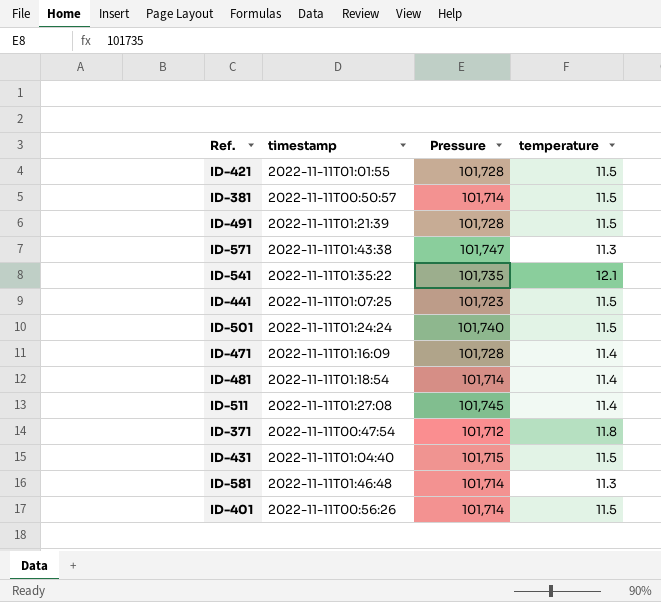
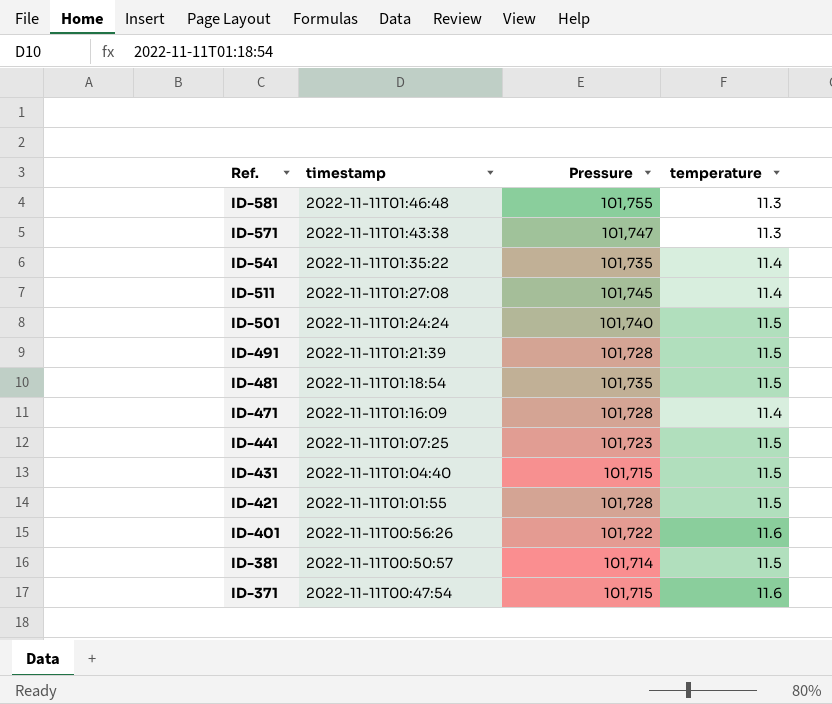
row order: none -> Ref. descending
ID-581 | Pressure: 101,714 -> 101,755
ID-541 | temperature: 12.1 -> 11.4
ID-481 | Pressure: 101,714 -> 101,735
ID-481 | temperature: 11.4 -> 11.5
ID-401 | Pressure: 101,714 -> 101,722
ID-401 | temperature: 11.5 -> 11.6
ID-371 | Pressure: 101,712 -> 101,715
ID-371 | temperature: 11.8 -> 11.6

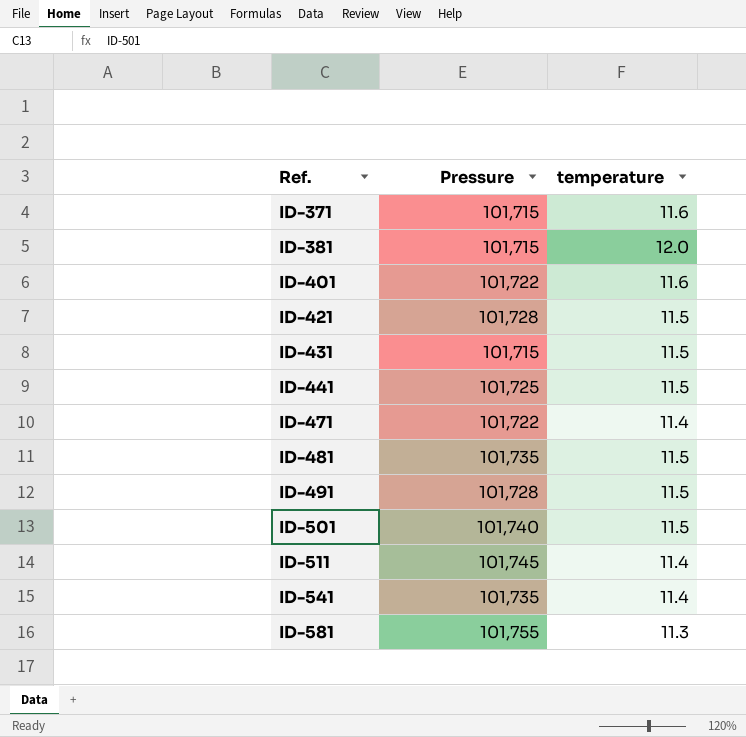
row order: Ref. descending -> Ref. ascending
column timestamp | position: 2 -> none
row ID-571: 2022-11-11T01:43:38 | 101,747 | 11.3 -> none
ID-381 | Pressure: 101,714 -> 101,715
ID-381 | temperature: 11.5 -> 12.0
ID-441 | Pressure: 101,723 -> 101,725
ID-471 | Pressure: 101,728 -> 101,722

